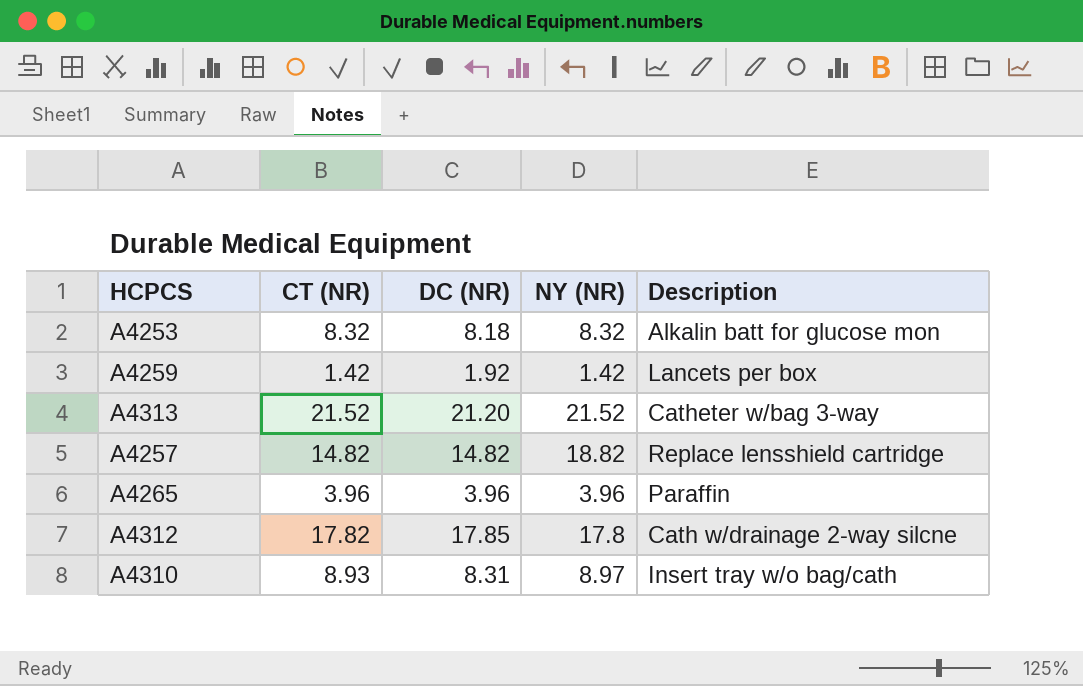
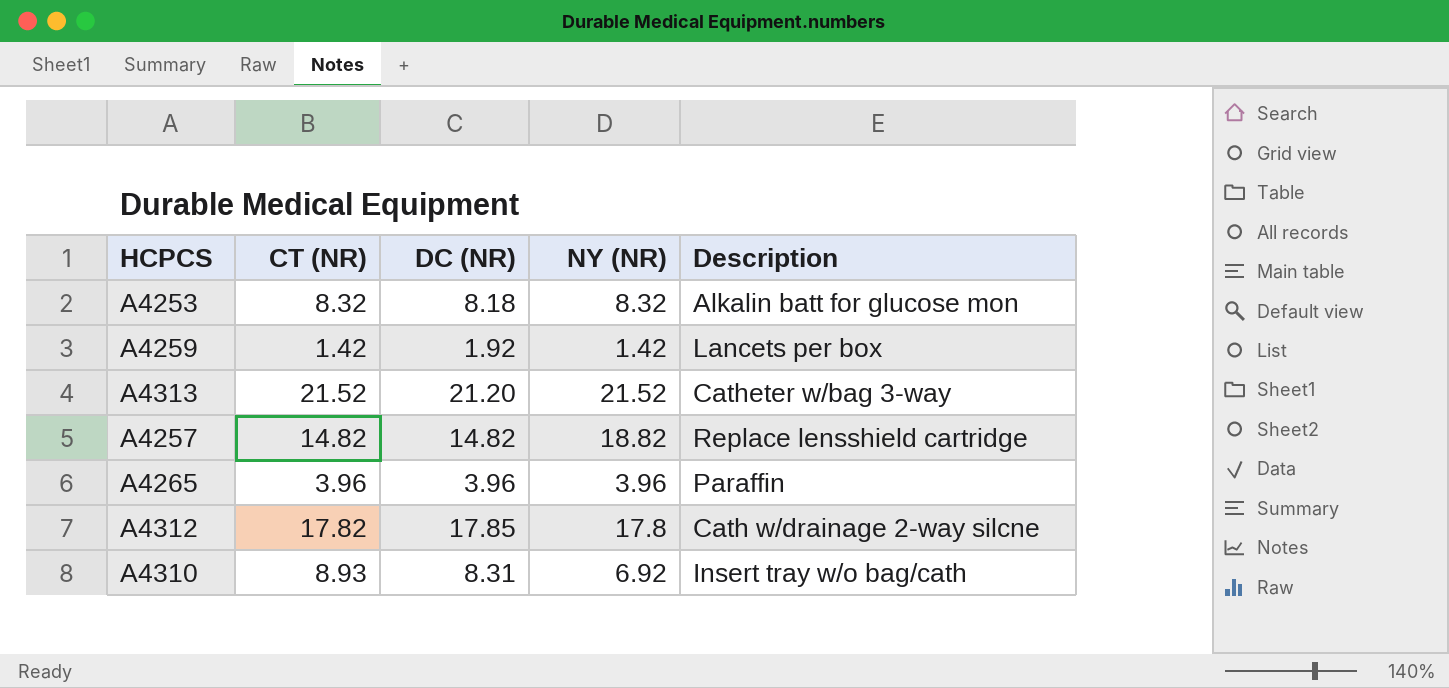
A4310 | NY (NR): 8.97 -> 6.92

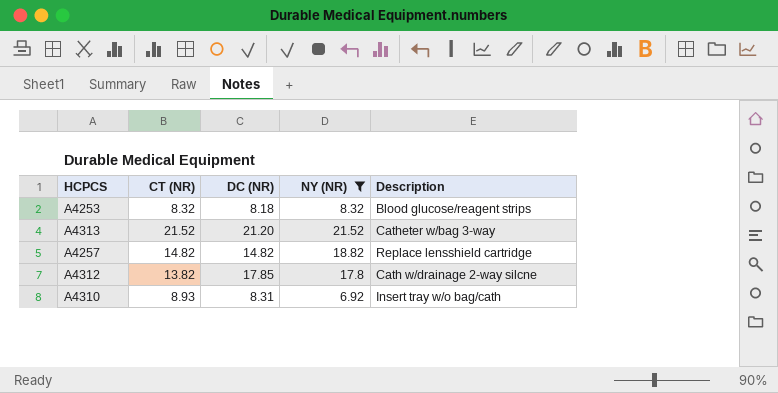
filter: none -> NY (NR) >= 6.92
A4253 | Description: Alkalin batt for glucose mon -> Blood glucose/reagent strips
A4312 | CT (NR): 17.82 -> 13.82

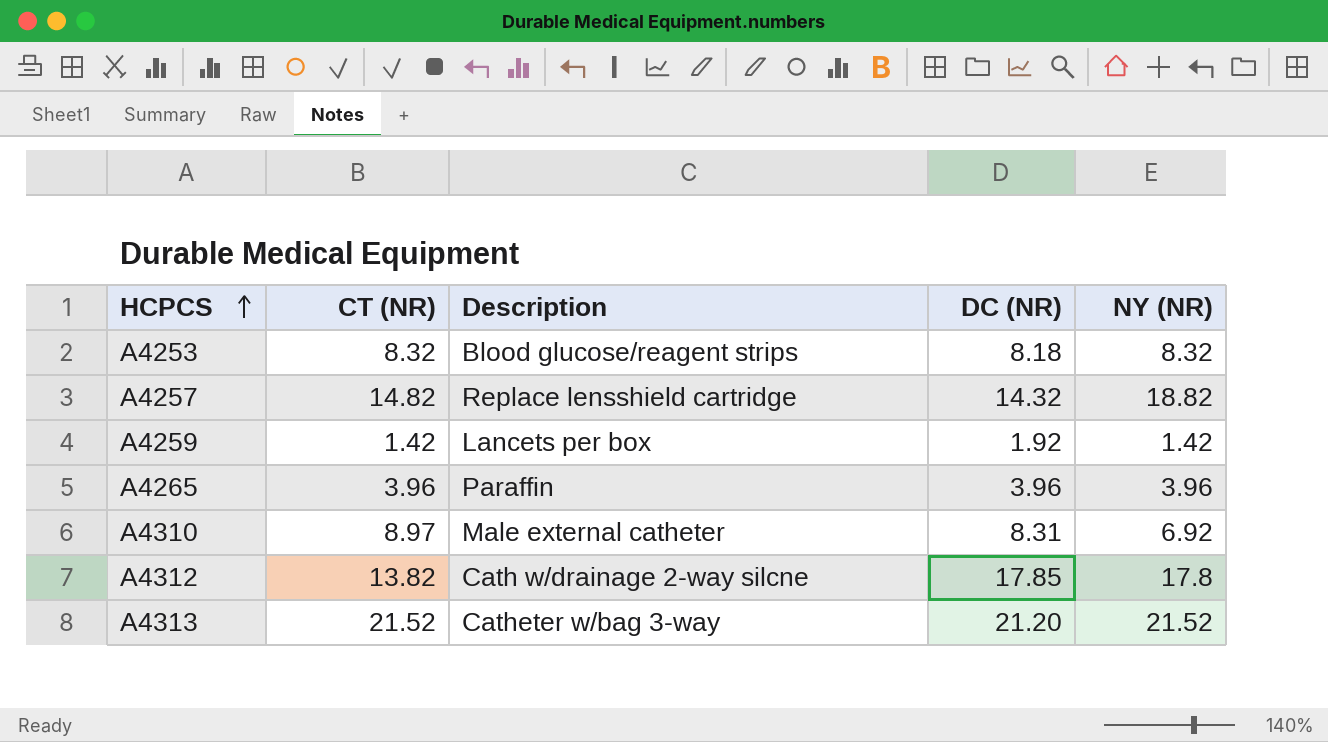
filter: NY (NR) >= 6.92 -> none
row order: none -> HCPCS ascending
column Description | position: 5 -> 3
A4257 | DC (NR): 14.82 -> 14.32
A4310 | CT (NR): 8.93 -> 8.97
A4310 | Description: Insert tray w/o bag/cath -> Male external catheter

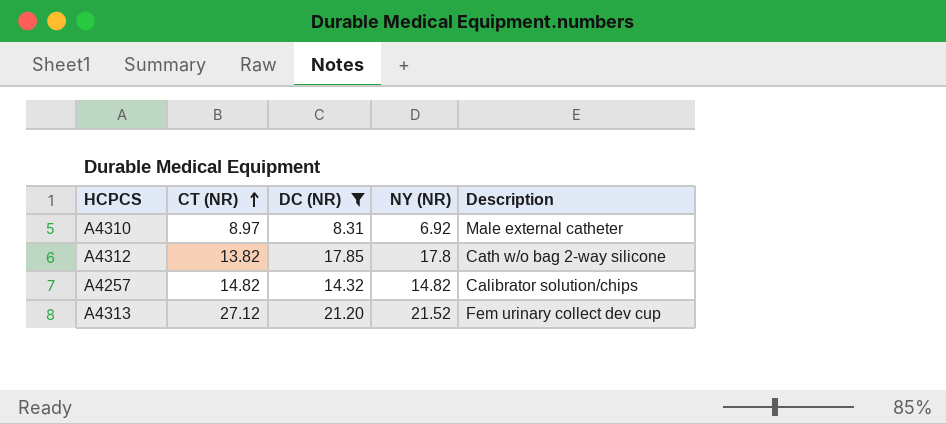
filter: none -> DC (NR) >= 8.31
row order: HCPCS ascending -> CT (NR) ascending
column Description | position: 3 -> 5
A4312 | Description: Cath w/drainage 2-way silcne -> Cath w/o bag 2-way silicone
A4257 | NY (NR): 18.82 -> 14.82
A4257 | Description: Replace lensshield cartridge -> Calibrator solution/chips
A4313 | CT (NR): 21.52 -> 27.12
A4313 | Description: Catheter w/bag 3-way -> Fem urinary collect dev cup

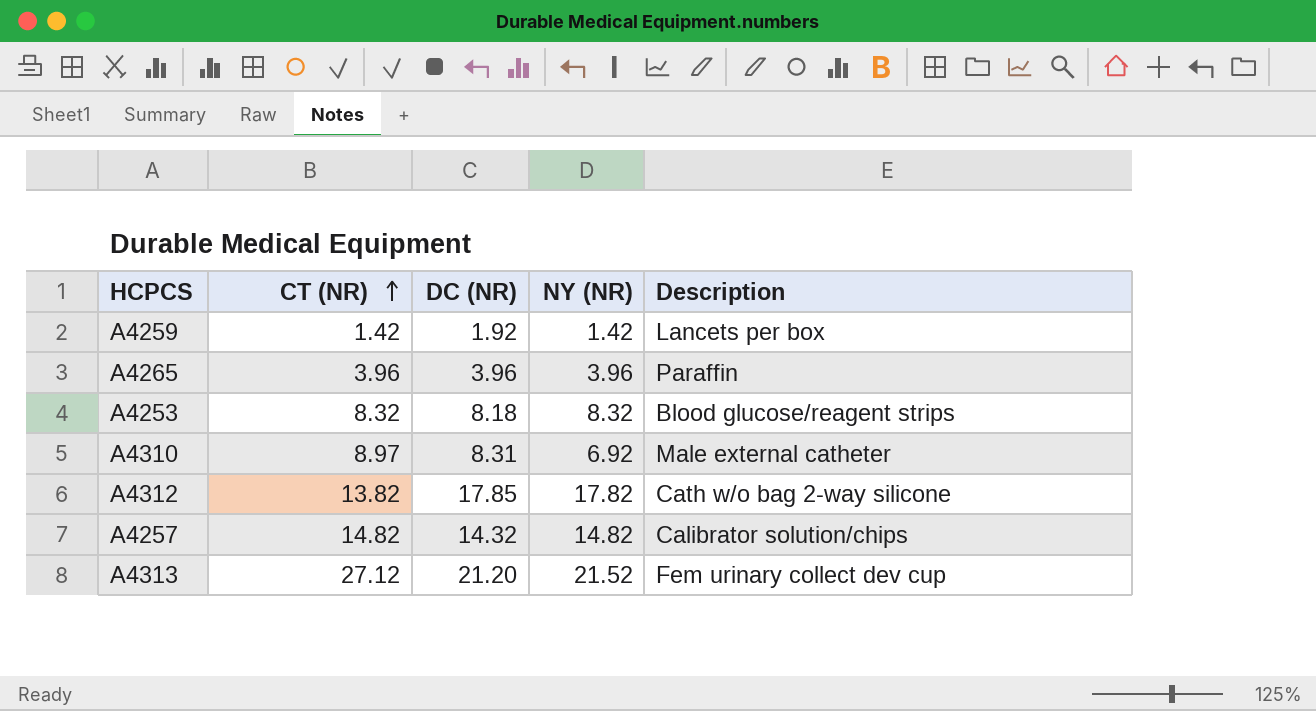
filter: DC (NR) >= 8.31 -> none
A4312 | NY (NR): 17.8 -> 17.82

